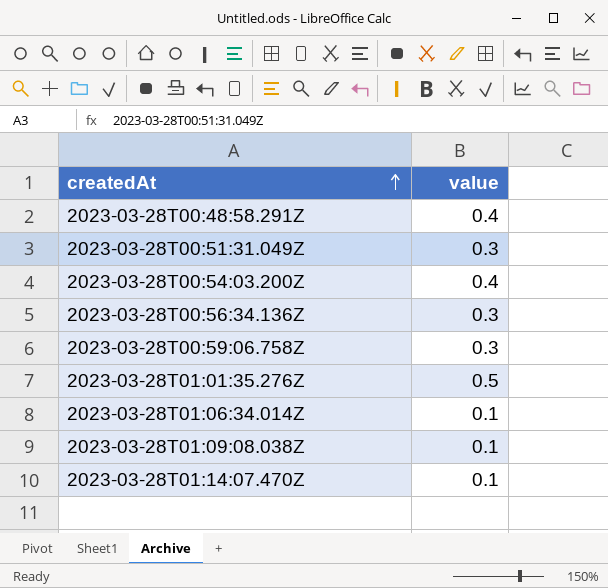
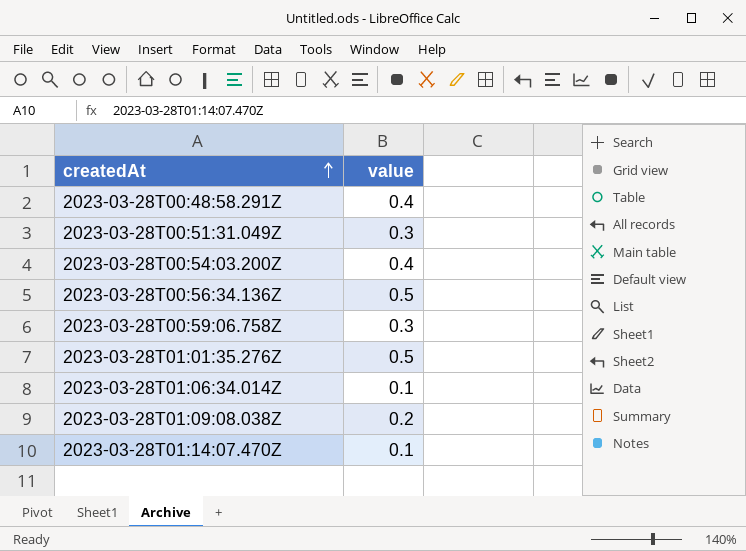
2023-03-28T00:56:34.136Z | value: 0.3 -> 0.5
2023-03-28T01:09:08.038Z | value: 0.1 -> 0.2

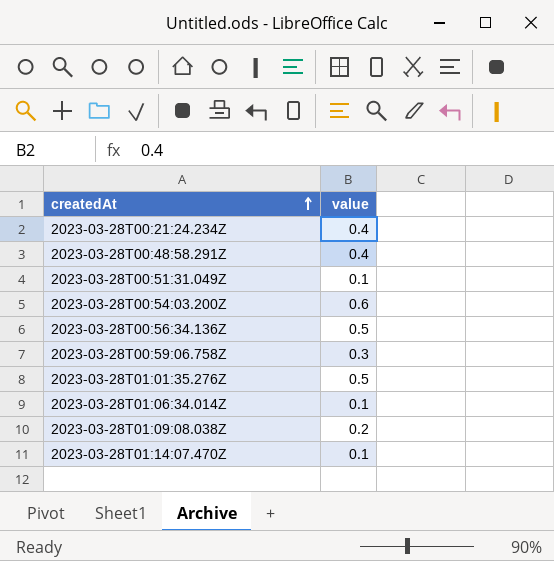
row 2023-03-28T00:21:24.234Z: none -> 0.4
2023-03-28T00:51:31.049Z | value: 0.3 -> 0.1
2023-03-28T00:54:03.200Z | value: 0.4 -> 0.6

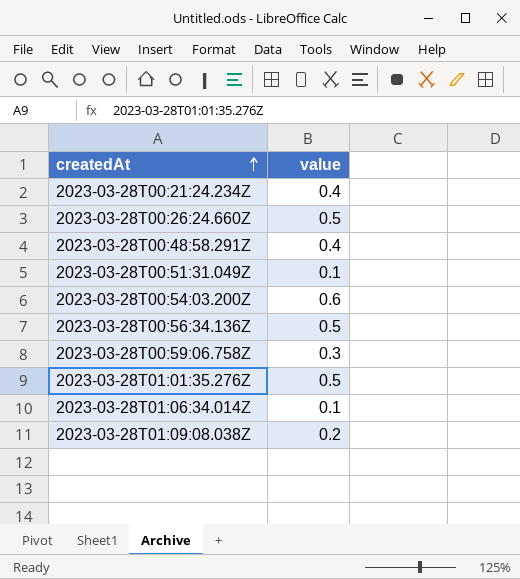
row 2023-03-28T01:14:07.470Z: 0.1 -> none
row 2023-03-28T00:26:24.660Z: none -> 0.5

